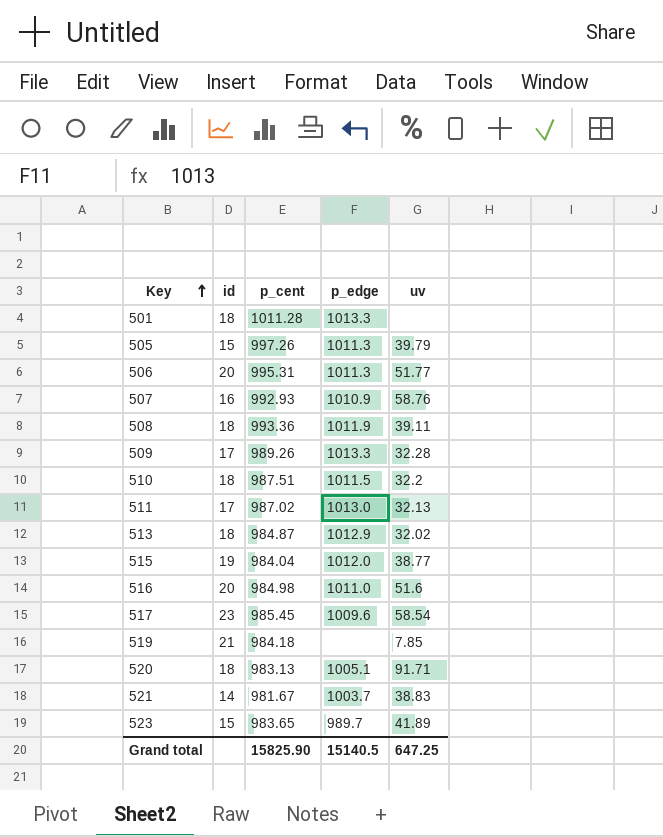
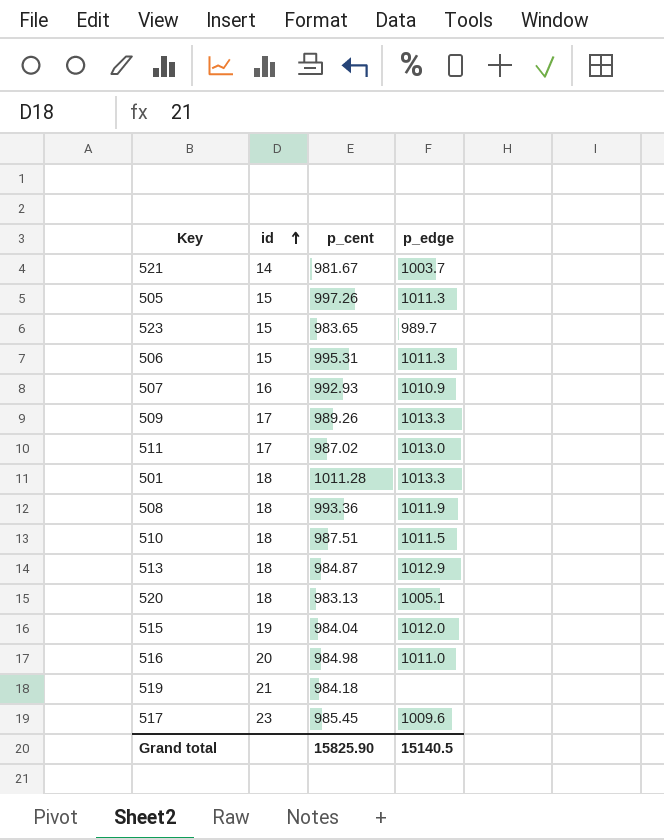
row order: Key ascending -> id ascending
column uv | position: 5 -> none
506 | id: 20 -> 15

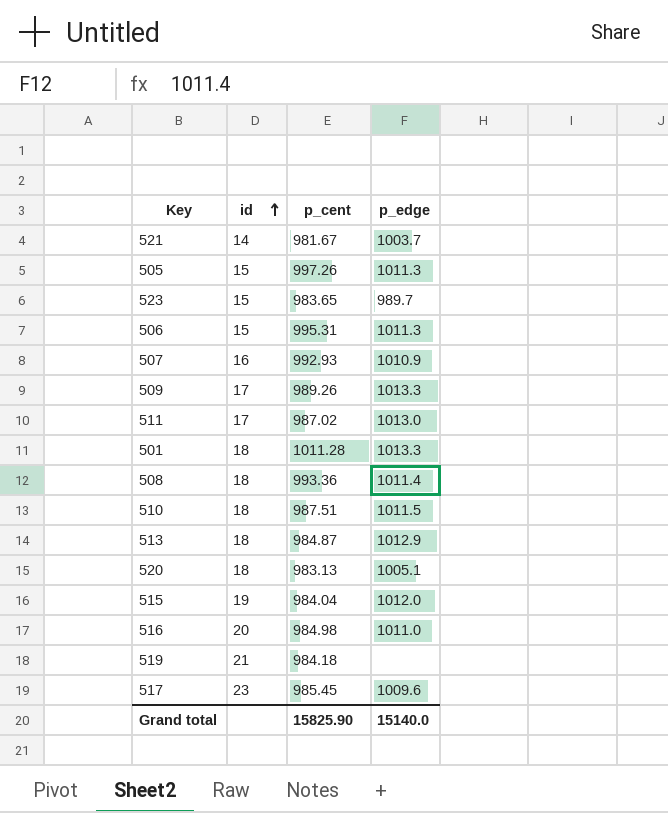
508 | p_edge: 1011.9 -> 1011.4
Grand total | p_edge: 15140.5 -> 15140.0

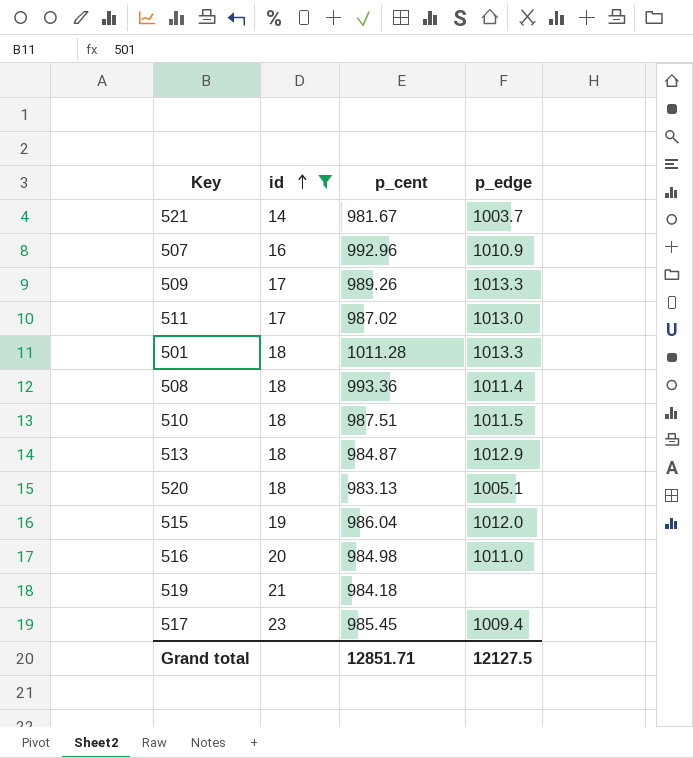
filter: none -> id != 15
507 | p_cent: 992.93 -> 992.96
515 | p_cent: 984.04 -> 986.04
517 | p_edge: 1009.6 -> 1009.4
Grand total | p_cent: 15825.90 -> 12851.71
Grand total | p_edge: 15140.0 -> 12127.5

